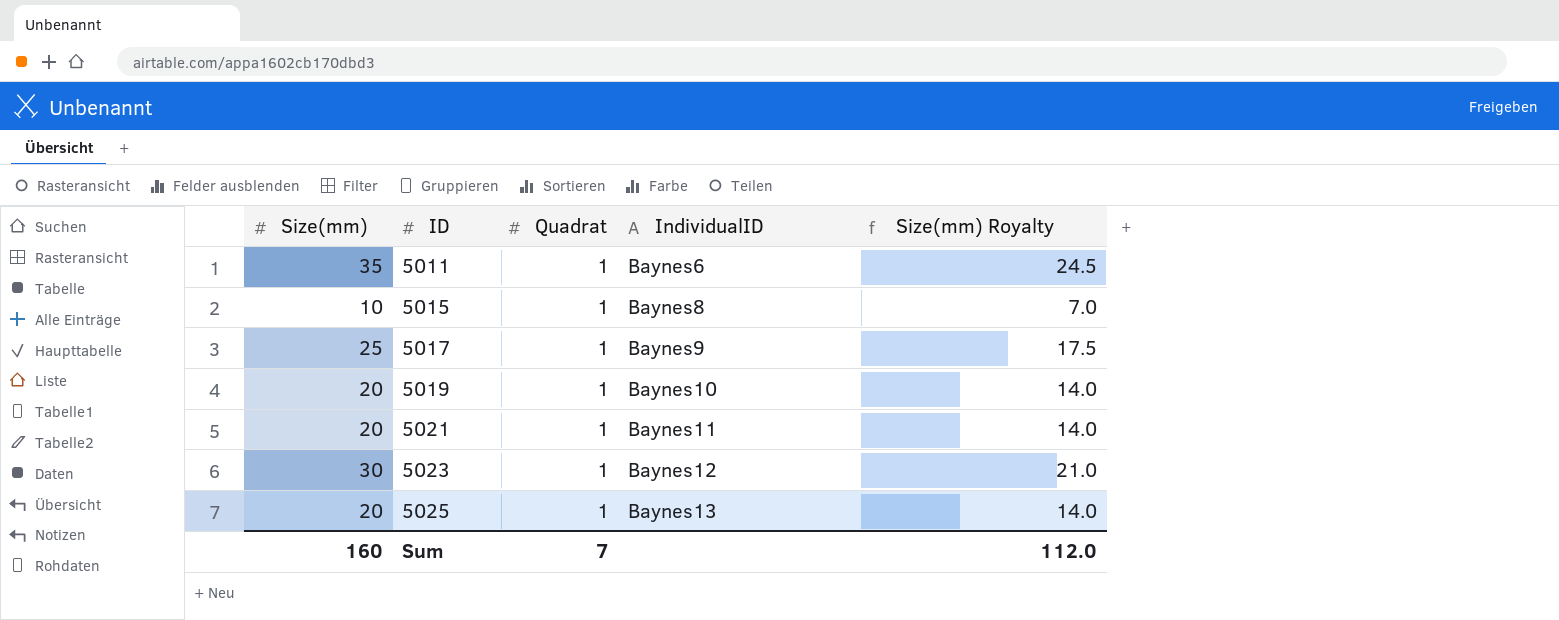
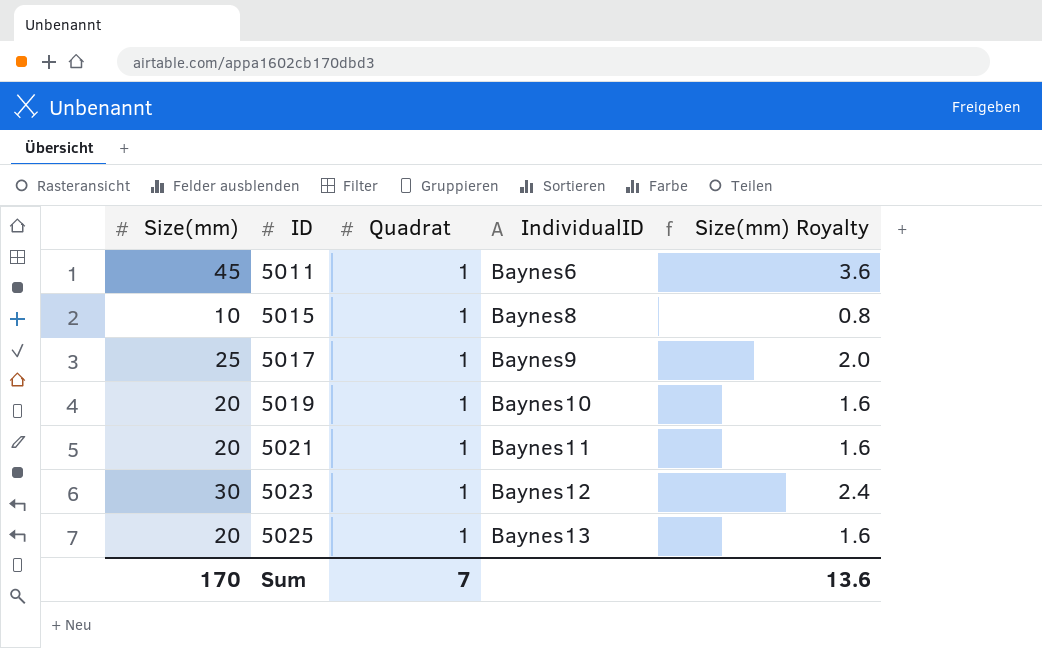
column Size(mm) Royalty | formula: [Size(mm)] * 0.7 -> [Size(mm)] * 0.08
5011 | Size(mm): 35 -> 45
Sum | Size(mm): 160 -> 170
Sum | Size(mm) Royalty: 112.0 -> 13.6

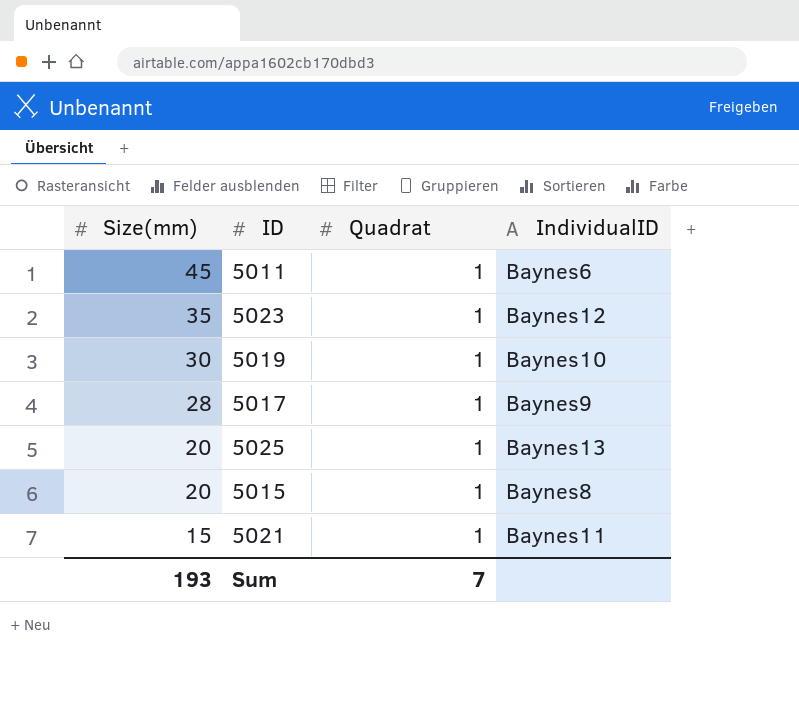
row order: ID ascending -> Size(mm) descending
column Size(mm) Royalty | formula: [Size(mm)] * 0.08 -> none
5023 | Size(mm): 30 -> 35
5019 | Size(mm): 20 -> 30
5017 | Size(mm): 25 -> 28
5015 | Size(mm): 10 -> 20
5021 | Size(mm): 20 -> 15
Sum | Size(mm): 170 -> 193

